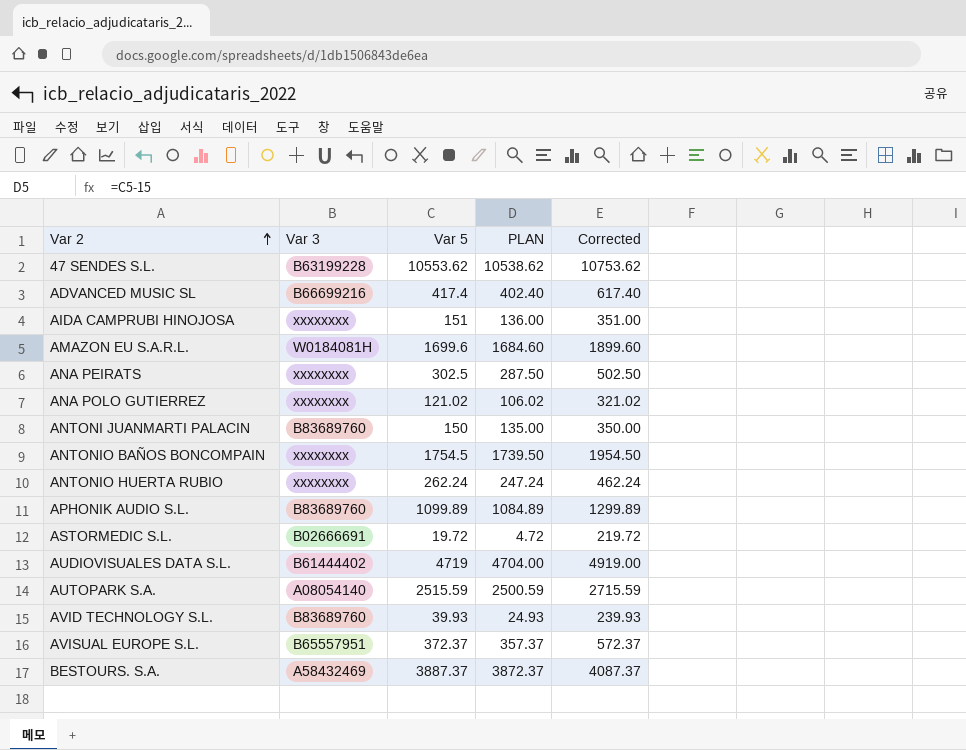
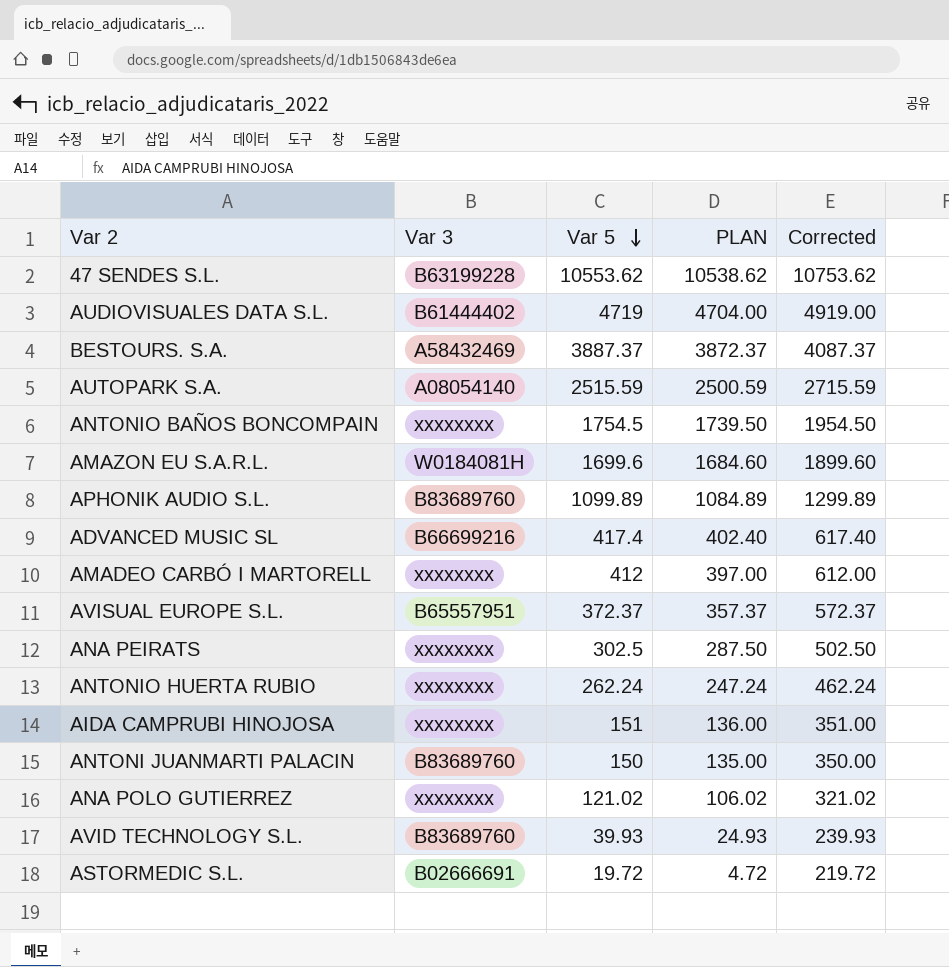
row order: Var 2 ascending -> Var 5 descending
row AMADEO CARBÓ I MARTORELL: none -> xxxxxxxx | 412 | 397.00 | 612.00

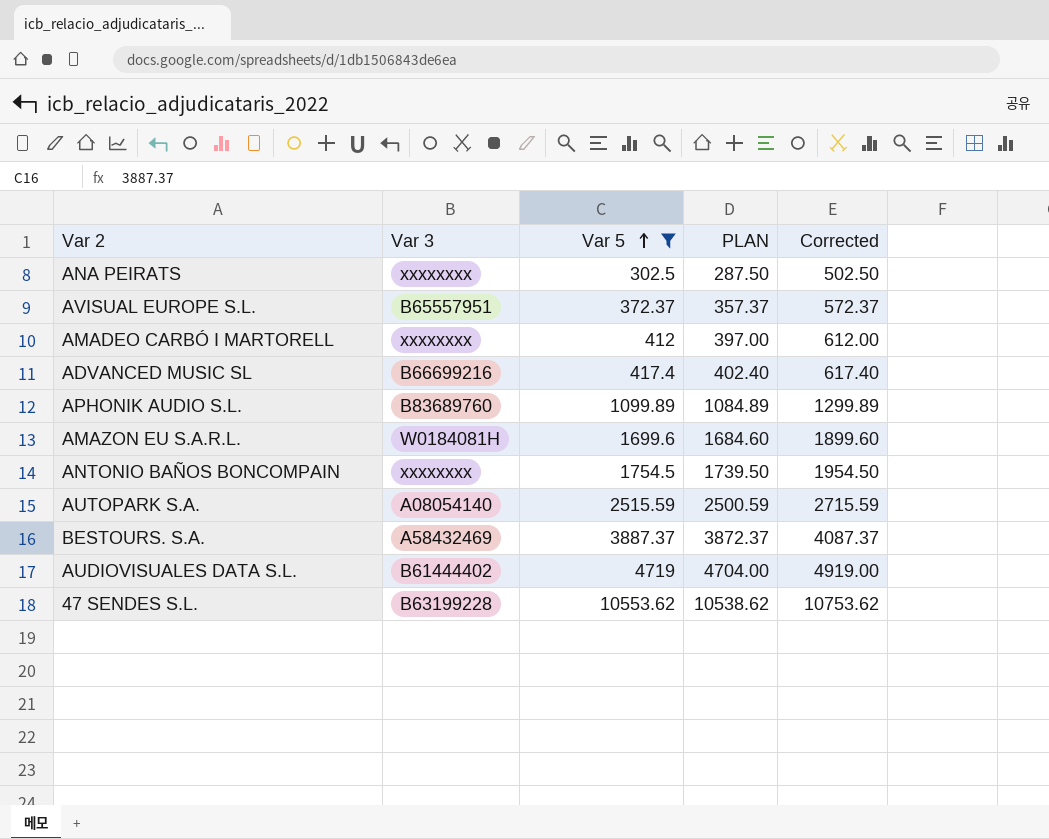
filter: none -> Var 5 >= 302.5
row order: Var 5 descending -> Var 5 ascending

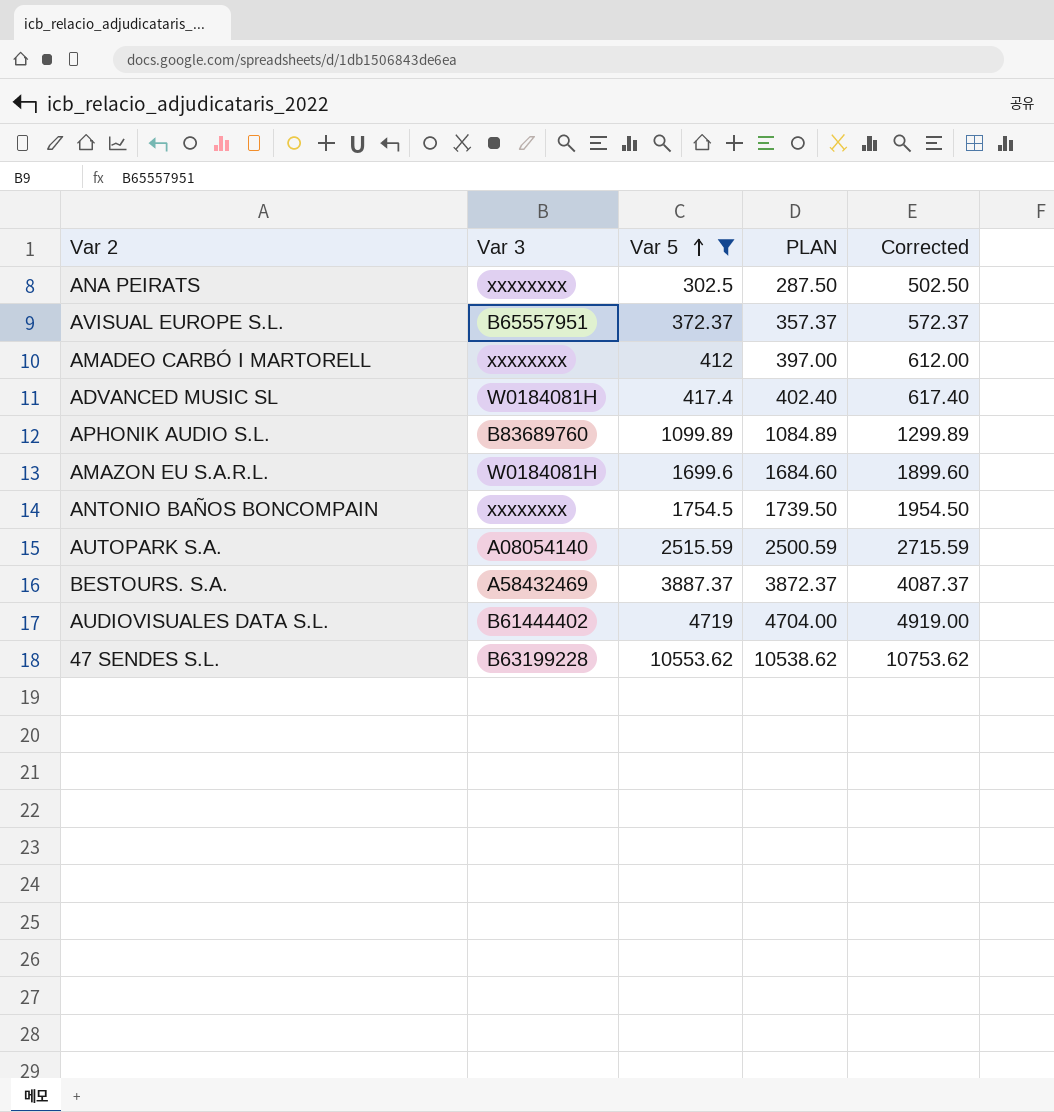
ADVANCED MUSIC SL | Var 3: B66699216 -> W0184081H

